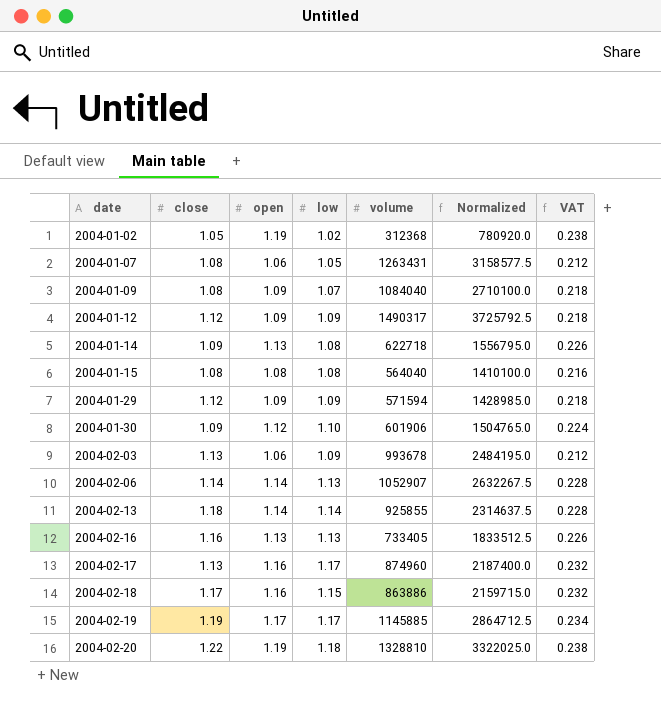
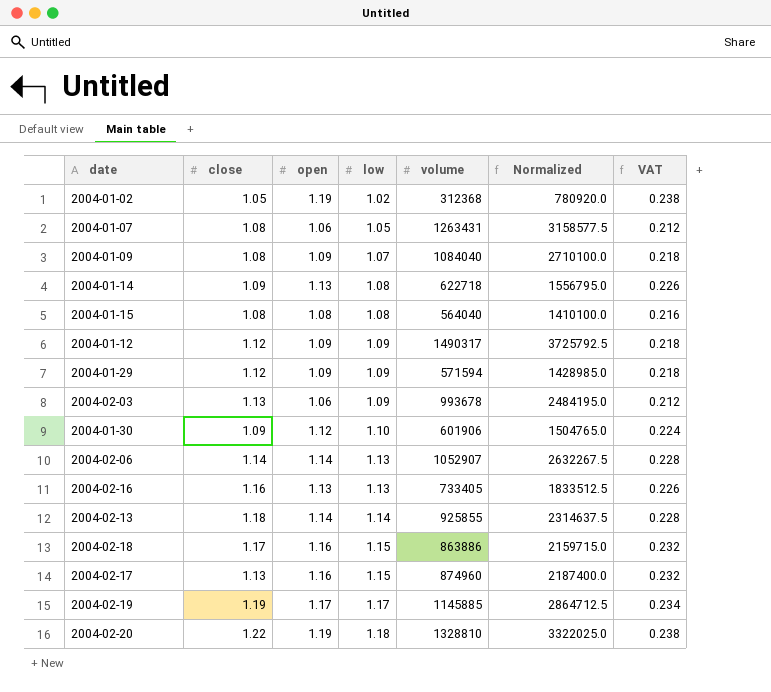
row order: date ascending -> low ascending
2004-02-17 | low: 1.17 -> 1.15

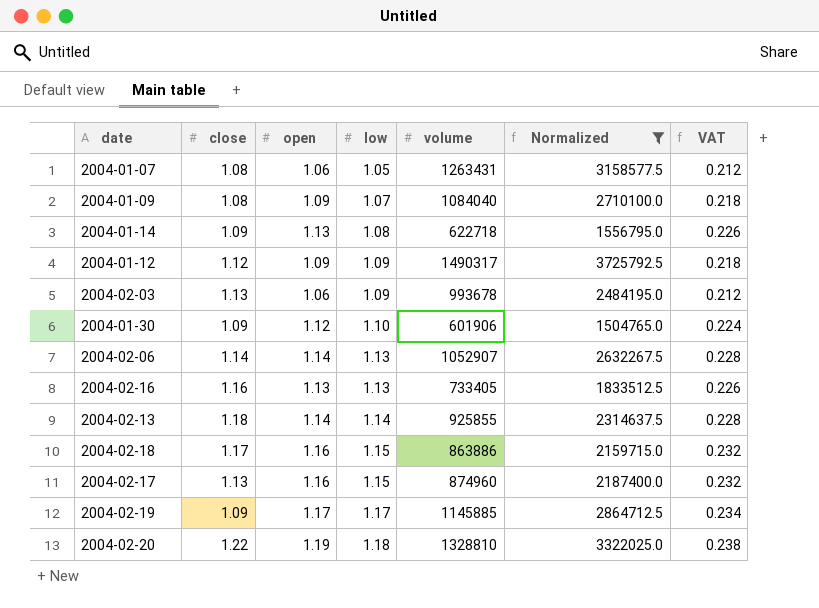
filter: none -> Normalized >= 1504765.0
2004-02-19 | close: 1.19 -> 1.09

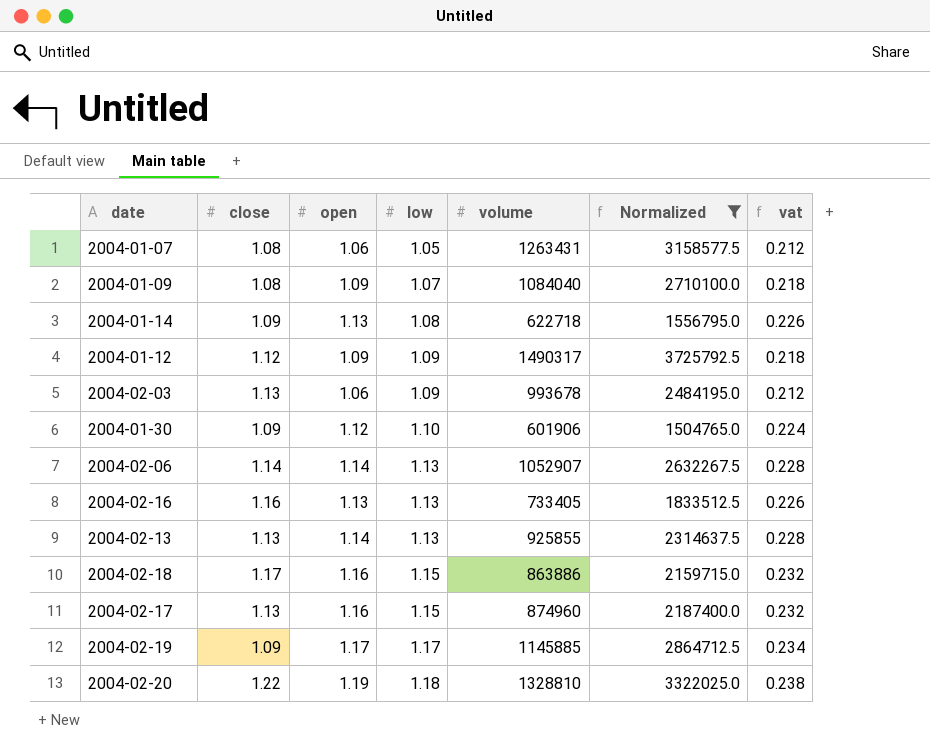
column name: VAT -> vat
2004-02-13 | close: 1.18 -> 1.13
2004-02-13 | low: 1.14 -> 1.13

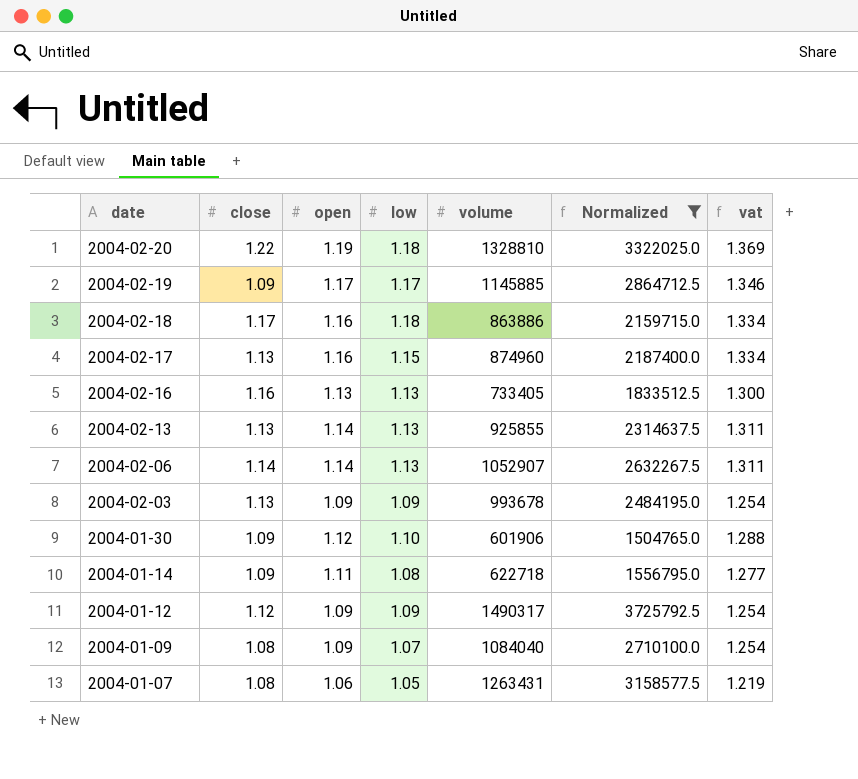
row order: low ascending -> date descending
column vat | formula: [open] * 0.2 -> [open] * 1.15
2004-02-18 | low: 1.15 -> 1.18
2004-02-03 | open: 1.06 -> 1.09
2004-01-14 | open: 1.13 -> 1.11

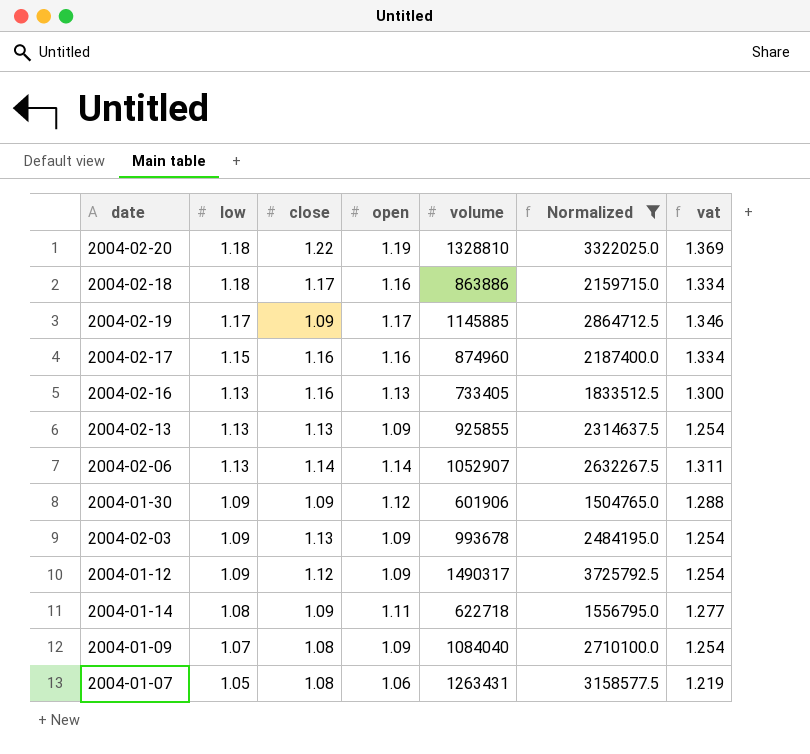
row order: date descending -> low descending
column low | position: 4 -> 2
2004-02-17 | close: 1.13 -> 1.16
2004-02-13 | open: 1.14 -> 1.09
2004-02-13 | vat: 1.311 -> 1.254
2004-01-30 | low: 1.10 -> 1.09

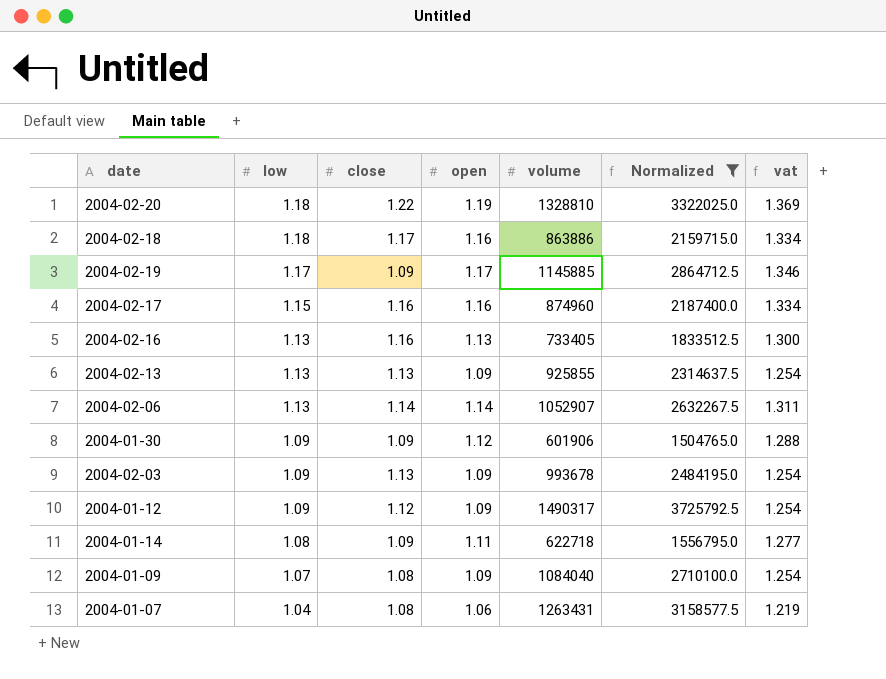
2004-01-07 | low: 1.05 -> 1.04

